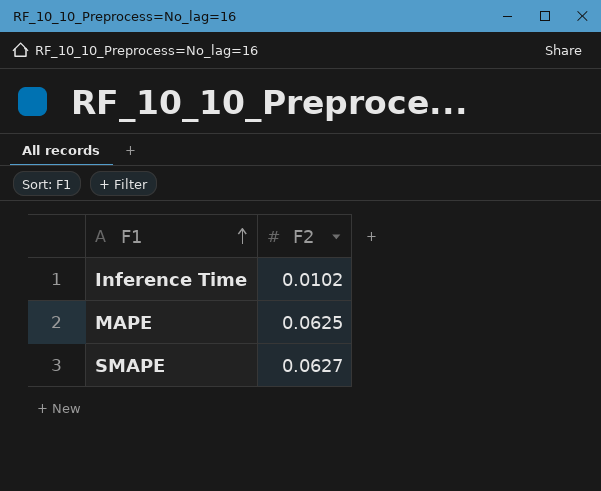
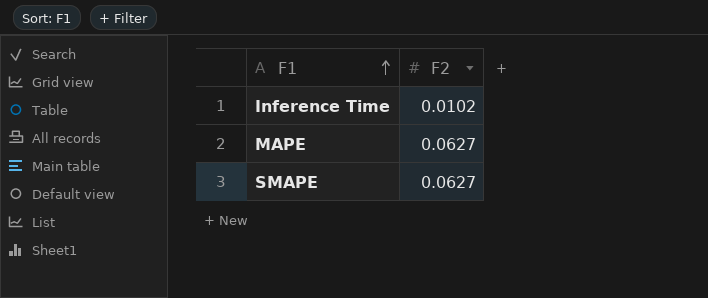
MAPE | F2: 0.0625 -> 0.0627

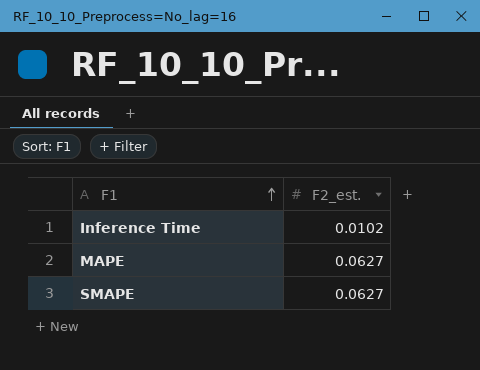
column name: F2 -> F2_est.

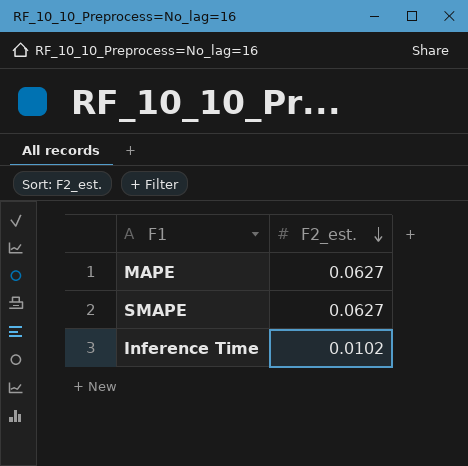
row order: F1 ascending -> F2_est. descending

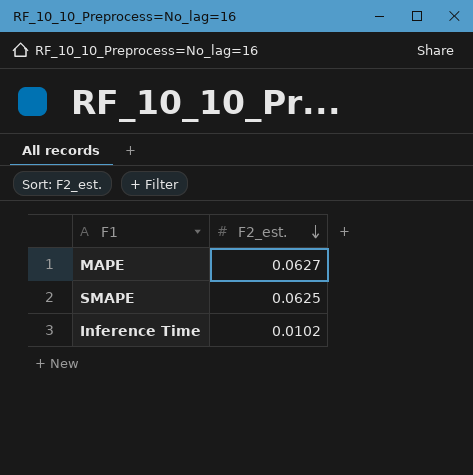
SMAPE | F2_est.: 0.0627 -> 0.0625

